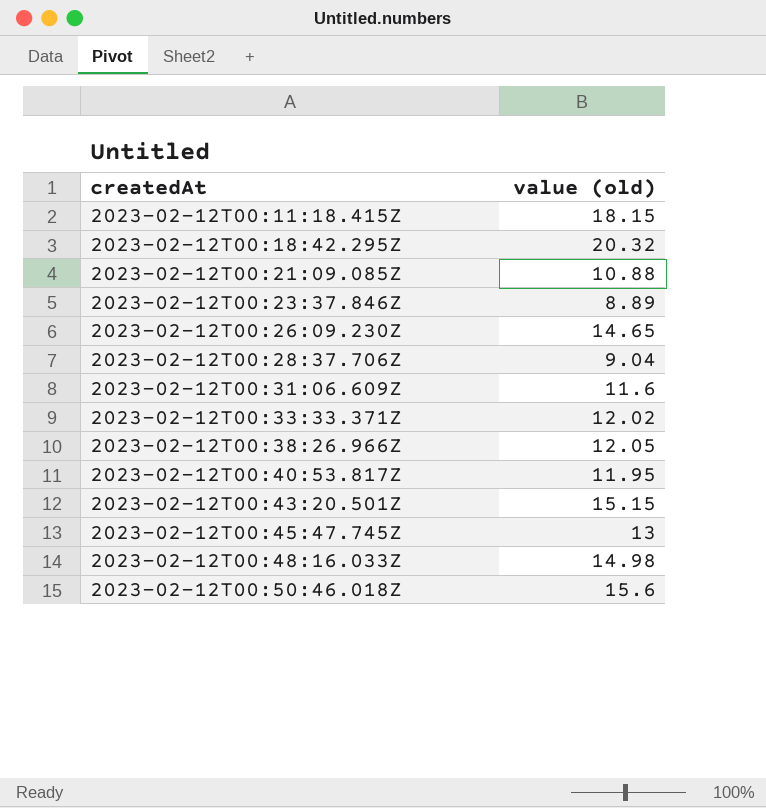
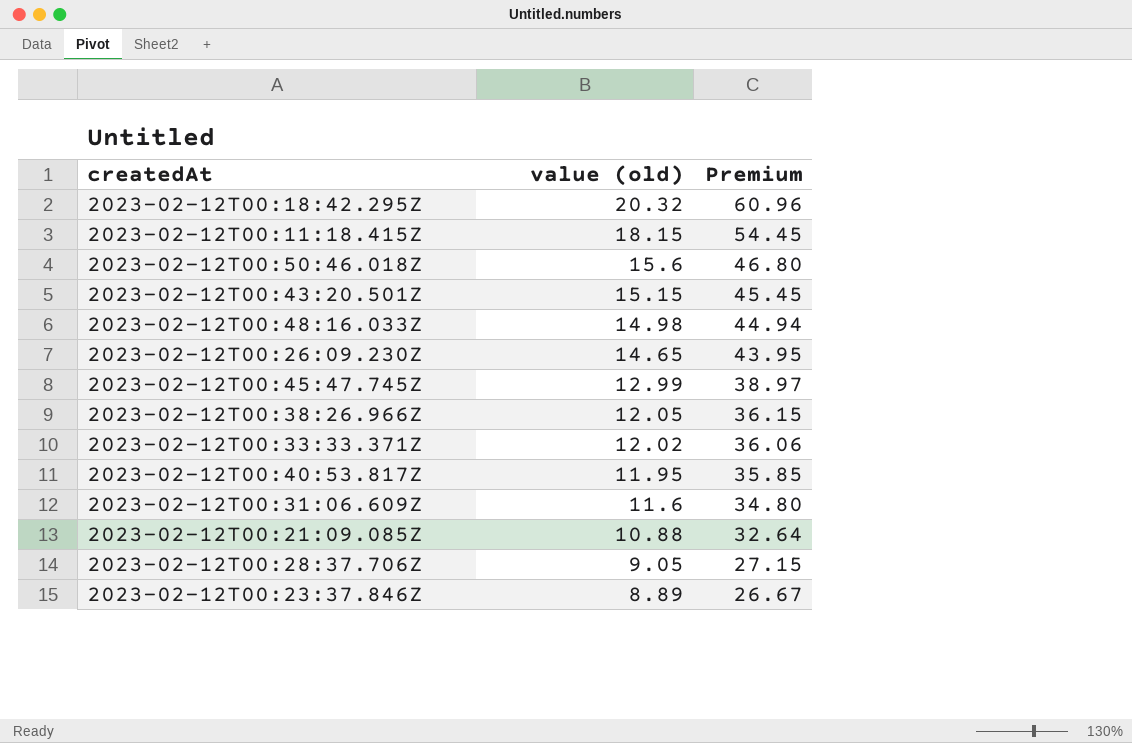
row order: createdAt ascending -> value (old) descending
column Premium | formula: none -> [value (old)] * 3
2023-02-12T00:45:47.745Z | value (old): 13 -> 12.99
2023-02-12T00:28:37.706Z | value (old): 9.04 -> 9.05

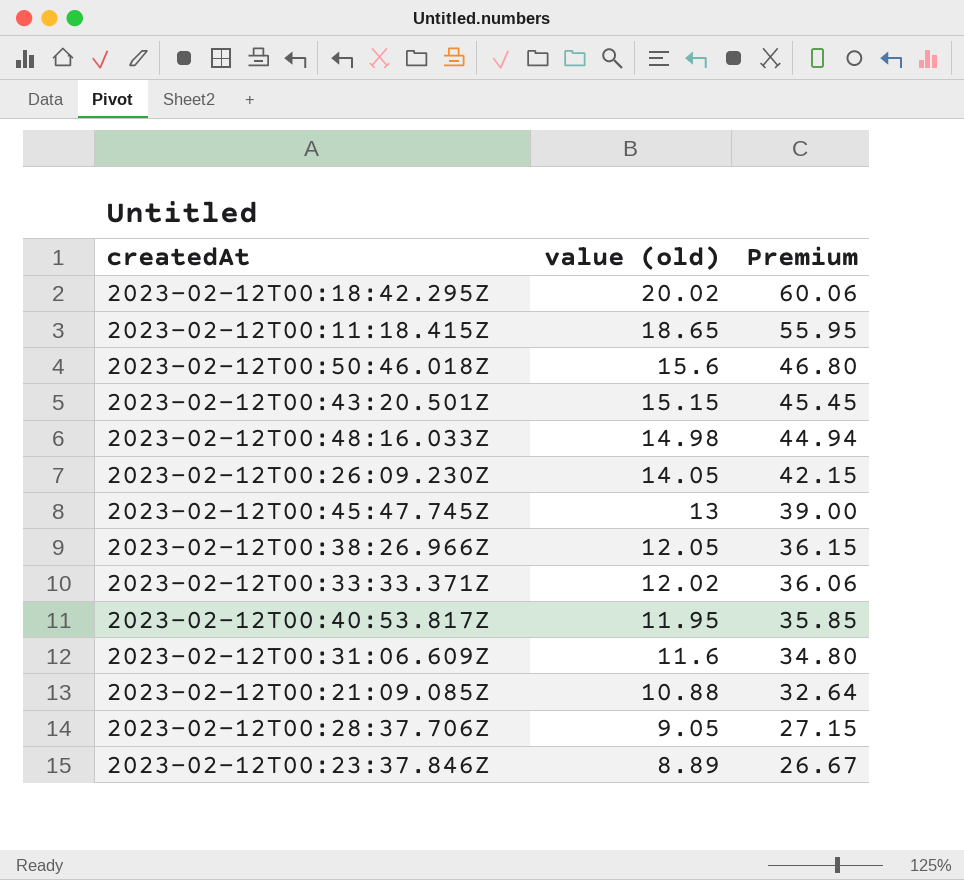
2023-02-12T00:18:42.295Z | value (old): 20.32 -> 20.02
2023-02-12T00:18:42.295Z | Premium: 60.96 -> 60.06
2023-02-12T00:11:18.415Z | value (old): 18.15 -> 18.65
2023-02-12T00:11:18.415Z | Premium: 54.45 -> 55.95
2023-02-12T00:26:09.230Z | value (old): 14.65 -> 14.05
2023-02-12T00:26:09.230Z | Premium: 43.95 -> 42.15
2023-02-12T00:45:47.745Z | value (old): 12.99 -> 13
2023-02-12T00:45:47.745Z | Premium: 38.97 -> 39.00

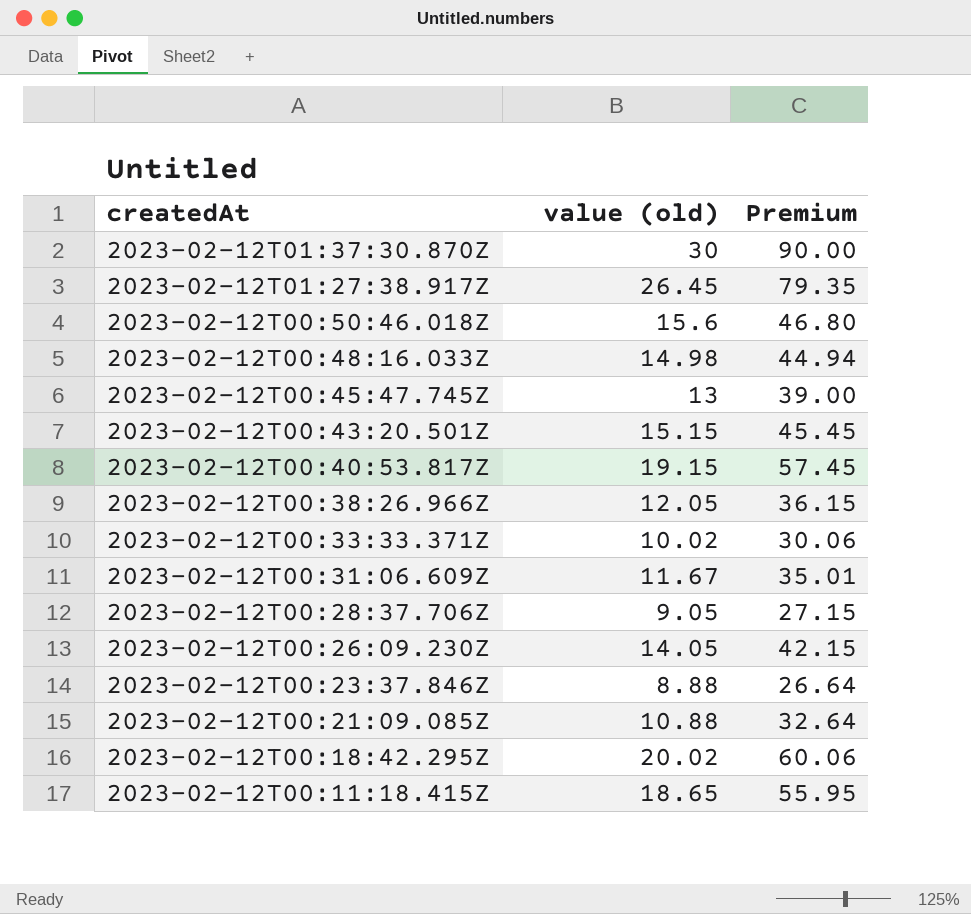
row order: value (old) descending -> createdAt descending
row 2023-02-12T01:37:30.870Z: none -> 30 | 90.00
row 2023-02-12T01:27:38.917Z: none -> 26.45 | 79.35
2023-02-12T00:40:53.817Z | value (old): 11.95 -> 19.15
2023-02-12T00:40:53.817Z | Premium: 35.85 -> 57.45
2023-02-12T00:33:33.371Z | value (old): 12.02 -> 10.02
2023-02-12T00:33:33.371Z | Premium: 36.06 -> 30.06
2023-02-12T00:31:06.609Z | value (old): 11.6 -> 11.67
2023-02-12T00:31:06.609Z | Premium: 34.80 -> 35.01
2023-02-12T00:23:37.846Z | value (old): 8.89 -> 8.88
2023-02-12T00:23:37.846Z | Premium: 26.67 -> 26.64

